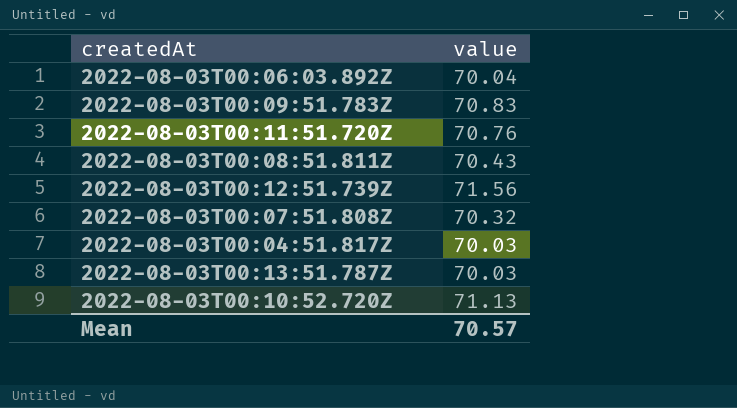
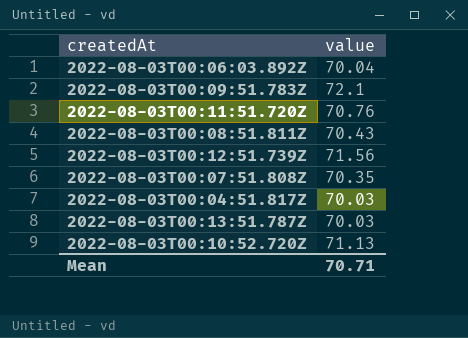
2022-08-03T00:09:51.783Z | value: 70.83 -> 72.1
2022-08-03T00:07:51.808Z | value: 70.32 -> 70.35
Mean | value: 70.57 -> 70.71

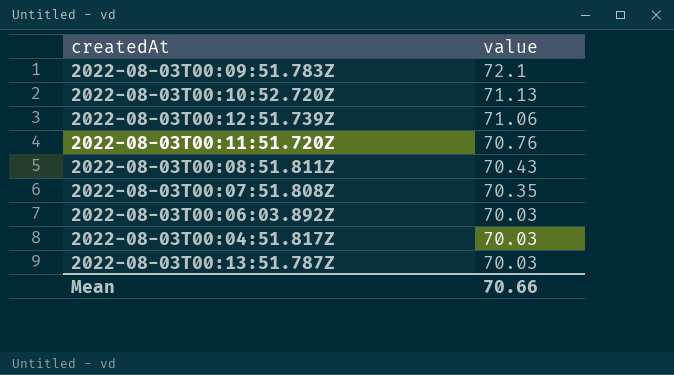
row order: none -> value descending
2022-08-03T00:12:51.739Z | value: 71.56 -> 71.06
2022-08-03T00:06:03.892Z | value: 70.04 -> 70.03
Mean | value: 70.71 -> 70.66

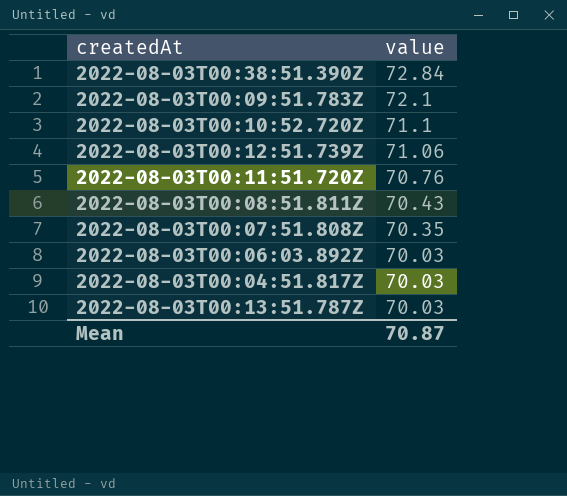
row 2022-08-03T00:38:51.390Z: none -> 72.84
2022-08-03T00:10:52.720Z | value: 71.13 -> 71.1
Mean | value: 70.66 -> 70.87

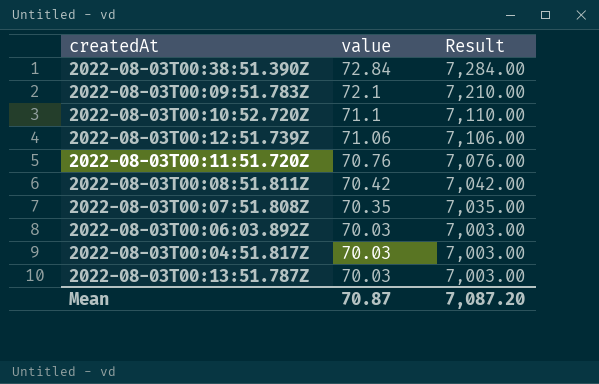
column Result | formula: none -> [value] * 100
2022-08-03T00:08:51.811Z | value: 70.43 -> 70.42

